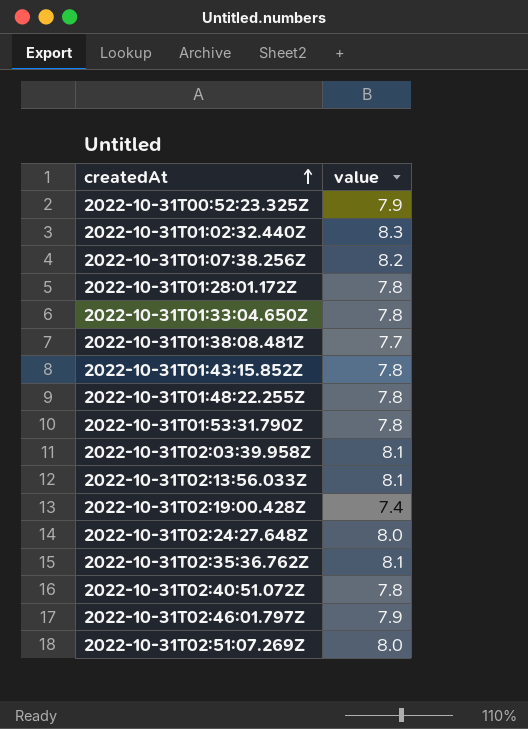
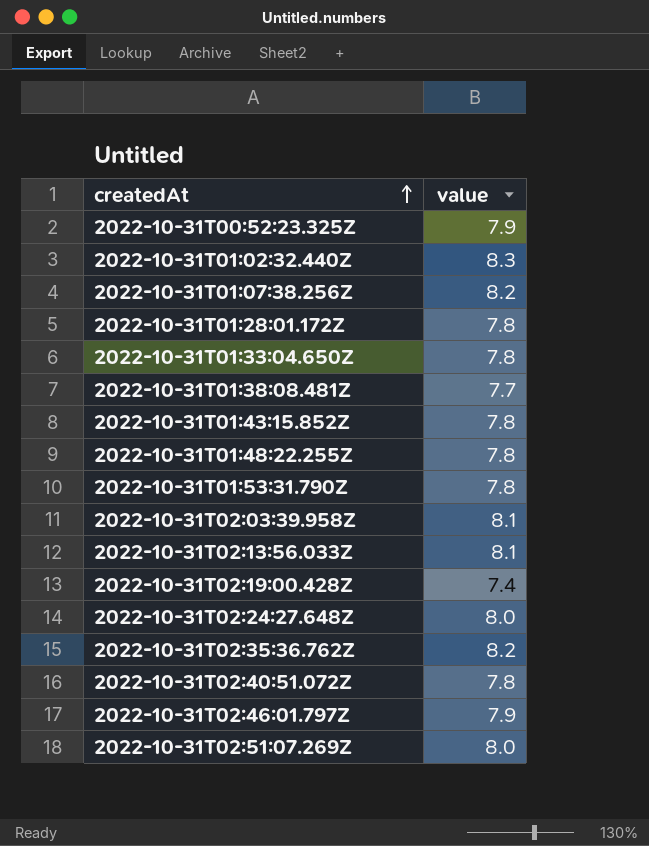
2022-10-31T02:35:36.762Z | value: 8.1 -> 8.2

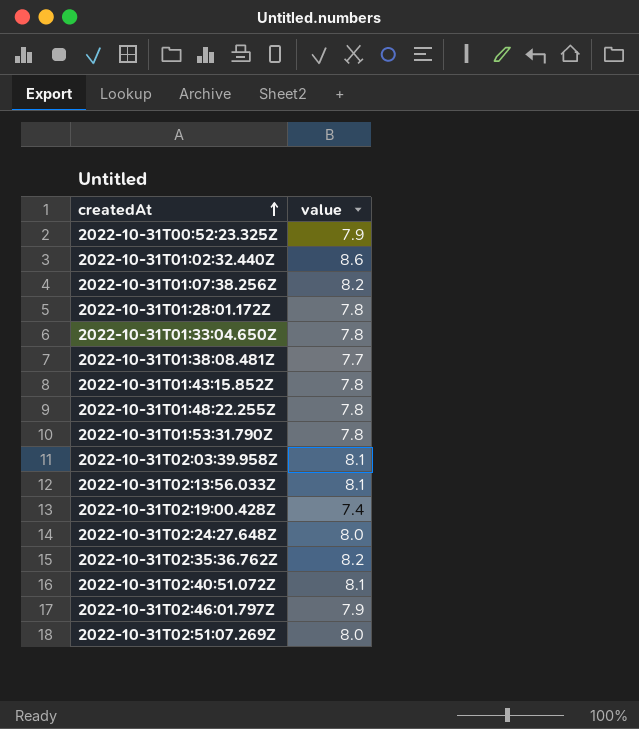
2022-10-31T01:02:32.440Z | value: 8.3 -> 8.6
2022-10-31T02:40:51.072Z | value: 7.8 -> 8.1

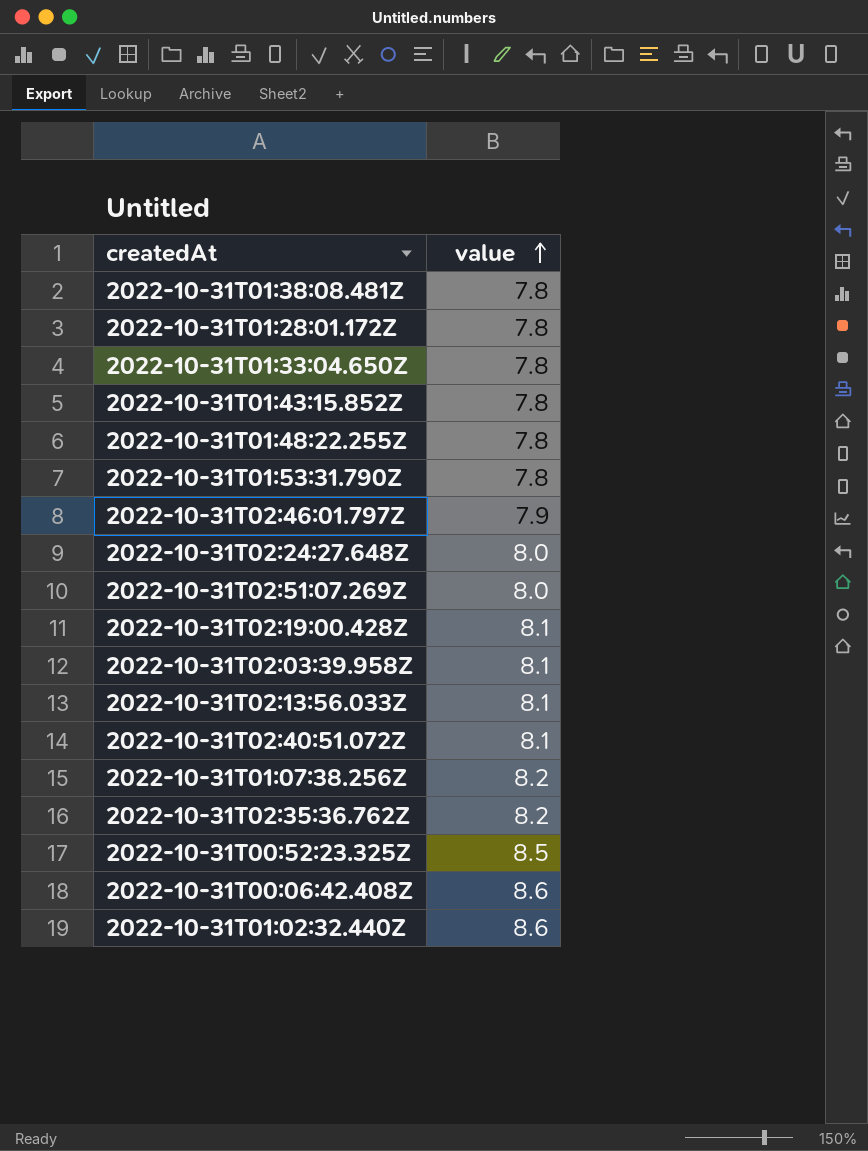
row order: createdAt ascending -> value ascending
2022-10-31T01:38:08.481Z | value: 7.7 -> 7.8
2022-10-31T02:19:00.428Z | value: 7.4 -> 8.1
2022-10-31T00:52:23.325Z | value: 7.9 -> 8.5
row 2022-10-31T00:06:42.408Z: none -> 8.6

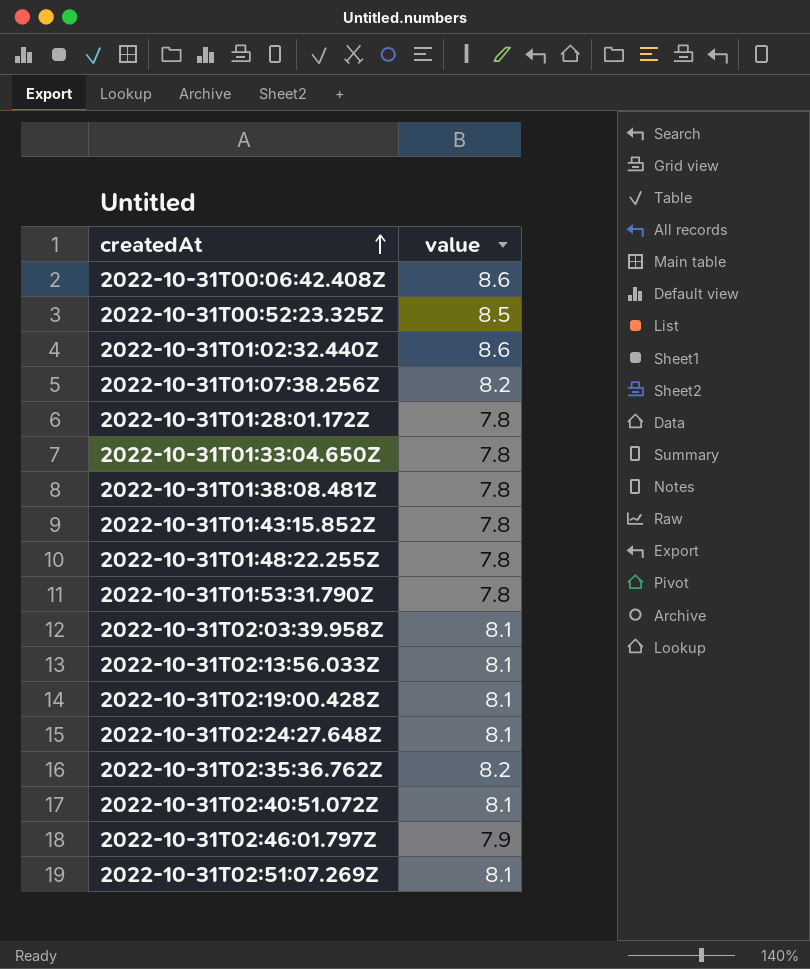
row order: value ascending -> createdAt ascending
2022-10-31T02:24:27.648Z | value: 8.0 -> 8.1
2022-10-31T02:51:07.269Z | value: 8.0 -> 8.1

